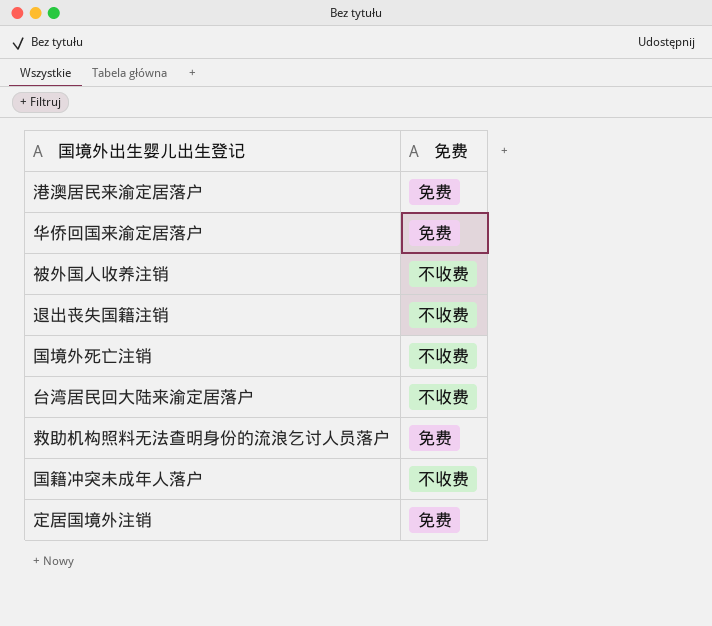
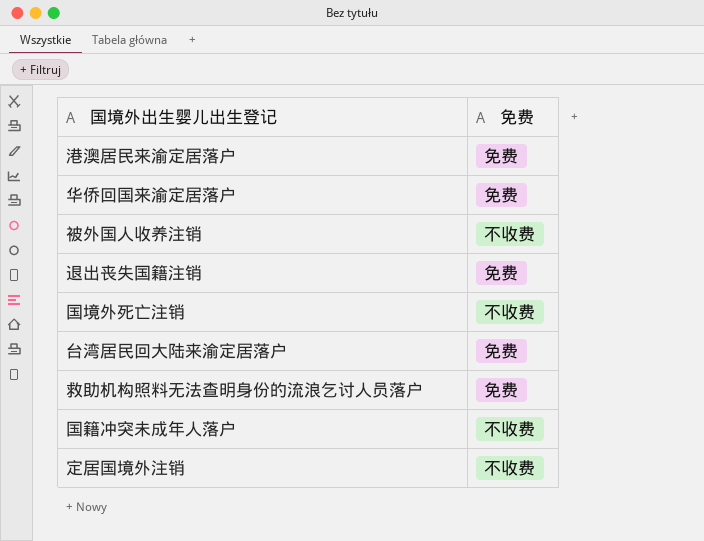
退出丧失国籍注销 | 免费: 不收费 -> 免费
台湾居民回大陆来渝定居落户 | 免费: 不收费 -> 免费
定居国境外注销 | 免费: 免费 -> 不收费

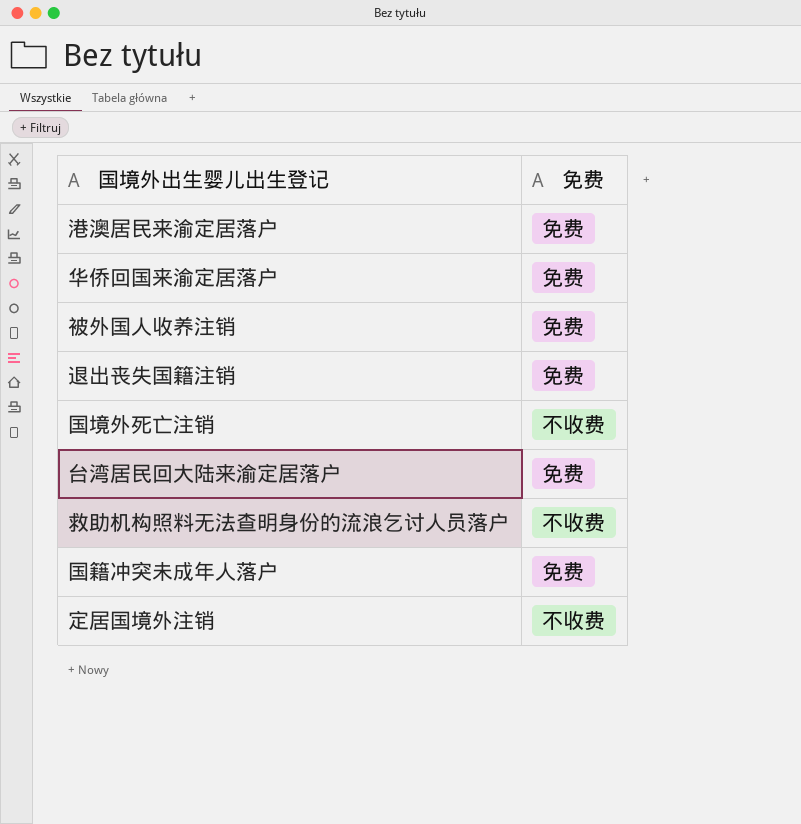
被外国人收养注销 | 免费: 不收费 -> 免费
救助机构照料无法查明身份的流浪乞讨人员落户 | 免费: 免费 -> 不收费
国籍冲突未成年人落户 | 免费: 不收费 -> 免费

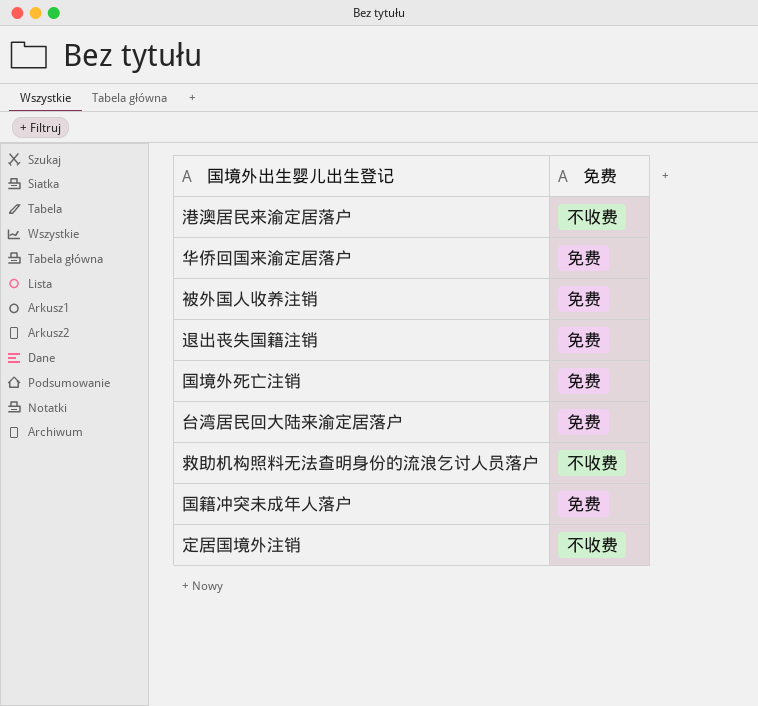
港澳居民来渝定居落户 | 免费: 免费 -> 不收费
国境外死亡注销 | 免费: 不收费 -> 免费

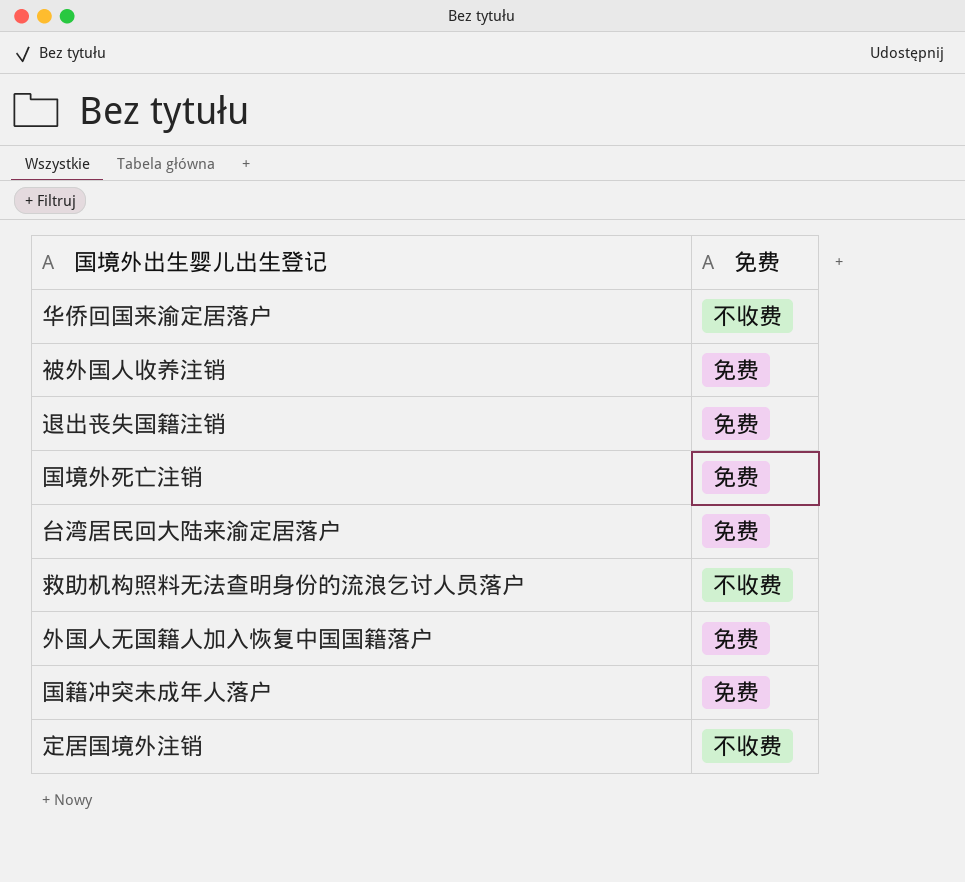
row 港澳居民来渝定居落户: 不收费 -> none
华侨回国来渝定居落户 | 免费: 免费 -> 不收费
row 外国人无国籍人加入恢复中国国籍落户: none -> 免费

